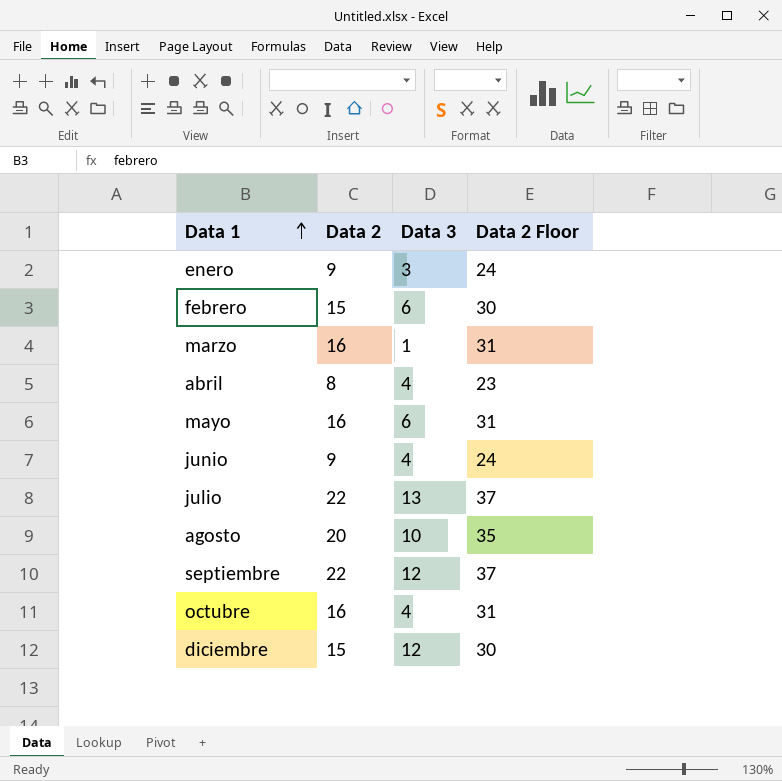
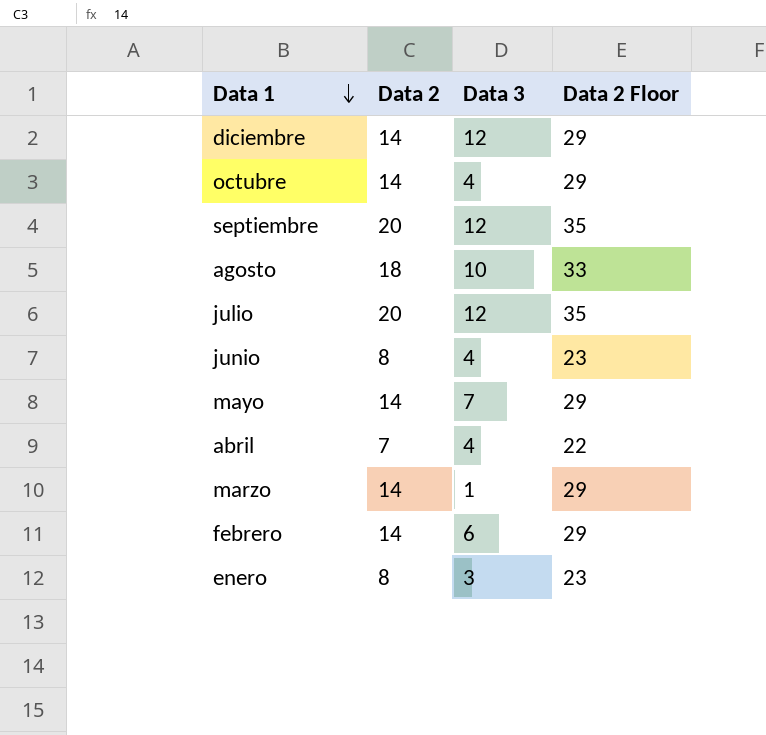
row order: Data 1 ascending -> Data 1 descending
diciembre | Data 2: 15 -> 14
diciembre | Data 2 Floor: 30 -> 29
octubre | Data 2: 16 -> 14
octubre | Data 2 Floor: 31 -> 29
septiembre | Data 2: 22 -> 20
septiembre | Data 2 Floor: 37 -> 35
agosto | Data 2: 20 -> 18
agosto | Data 2 Floor: 35 -> 33
julio | Data 2: 22 -> 20
julio | Data 3: 13 -> 12
julio | Data 2 Floor: 37 -> 35
junio | Data 2: 9 -> 8
junio | Data 2 Floor: 24 -> 23
mayo | Data 2: 16 -> 14
mayo | Data 3: 6 -> 7
mayo | Data 2 Floor: 31 -> 29
abril | Data 2: 8 -> 7
abril | Data 2 Floor: 23 -> 22
marzo | Data 2: 16 -> 14
marzo | Data 2 Floor: 31 -> 29
febrero | Data 2: 15 -> 14
febrero | Data 2 Floor: 30 -> 29
enero | Data 2: 9 -> 8
enero | Data 2 Floor: 24 -> 23

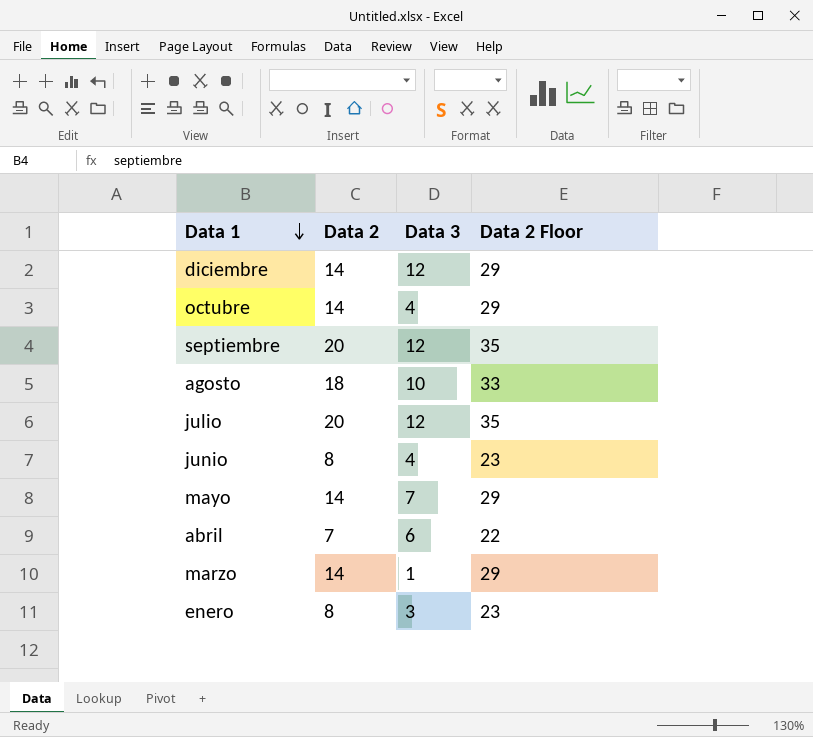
row febrero: 14 | 6 | 29 -> none
abril | Data 3: 4 -> 6

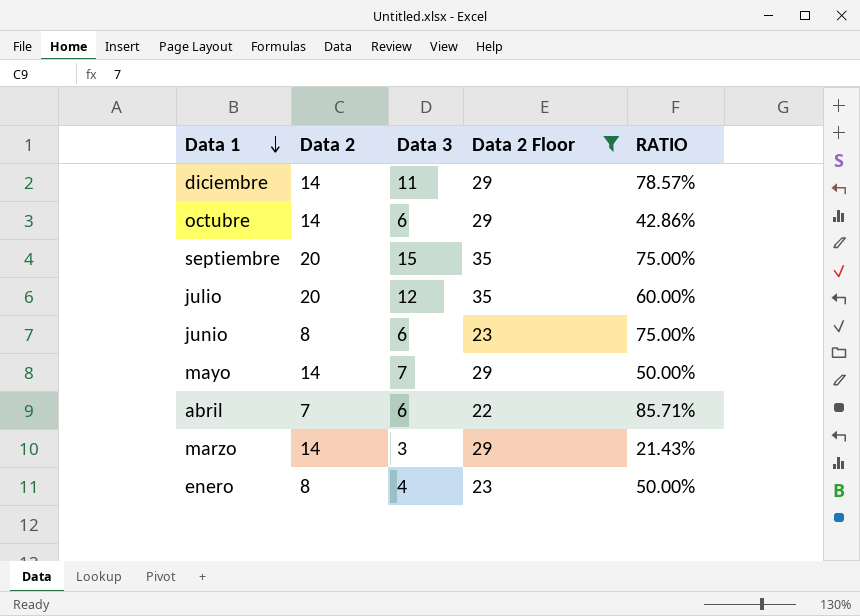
filter: none -> Data 2 Floor != 33
column RATIO | formula: none -> [Data 3] / [Data 2]
diciembre | Data 3: 12 -> 11
octubre | Data 3: 4 -> 6
septiembre | Data 3: 12 -> 15
junio | Data 3: 4 -> 6
marzo | Data 3: 1 -> 3
enero | Data 3: 3 -> 4

